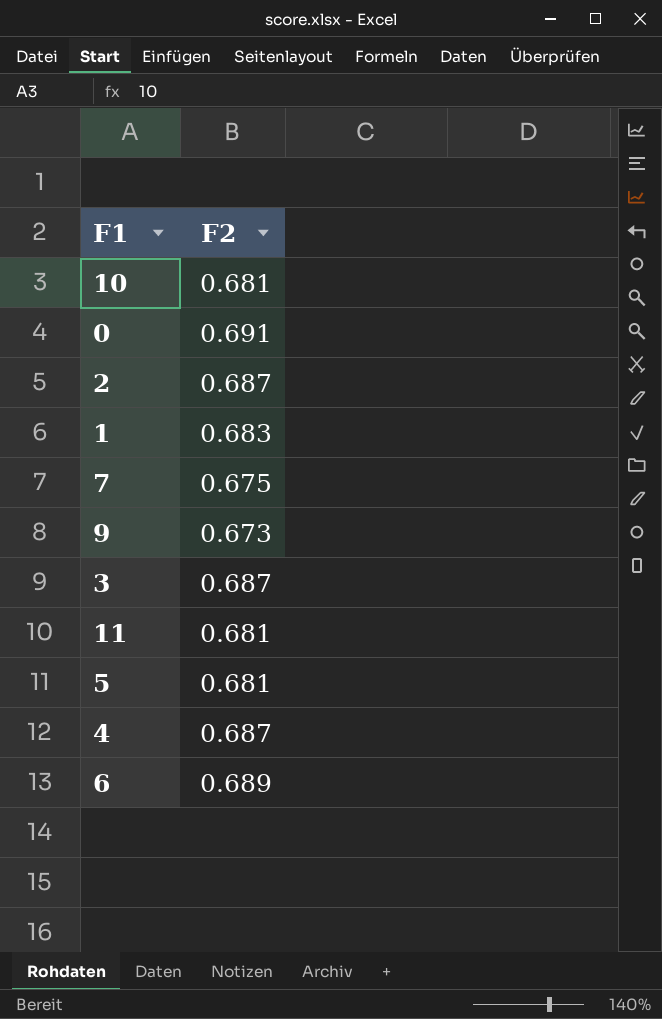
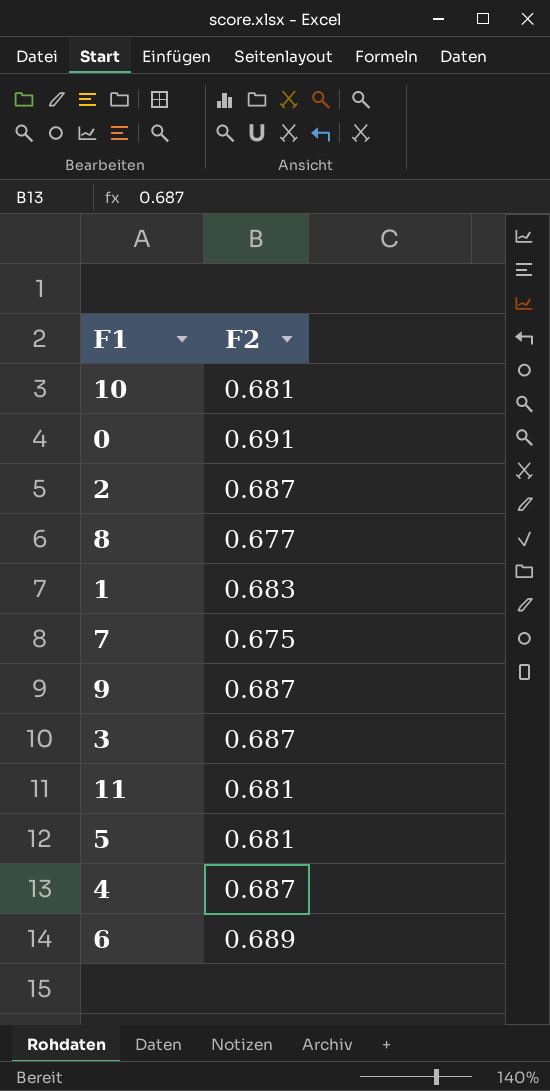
row 8: none -> 0.677
9 | F2: 0.673 -> 0.687

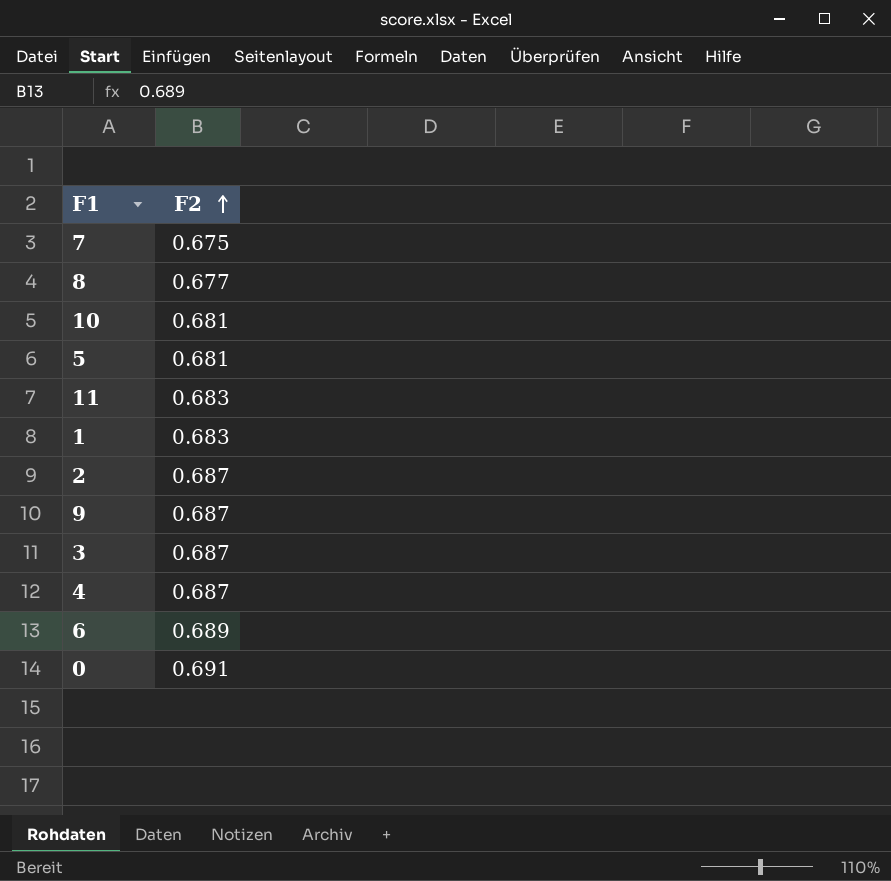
row order: none -> F2 ascending
11 | F2: 0.681 -> 0.683

